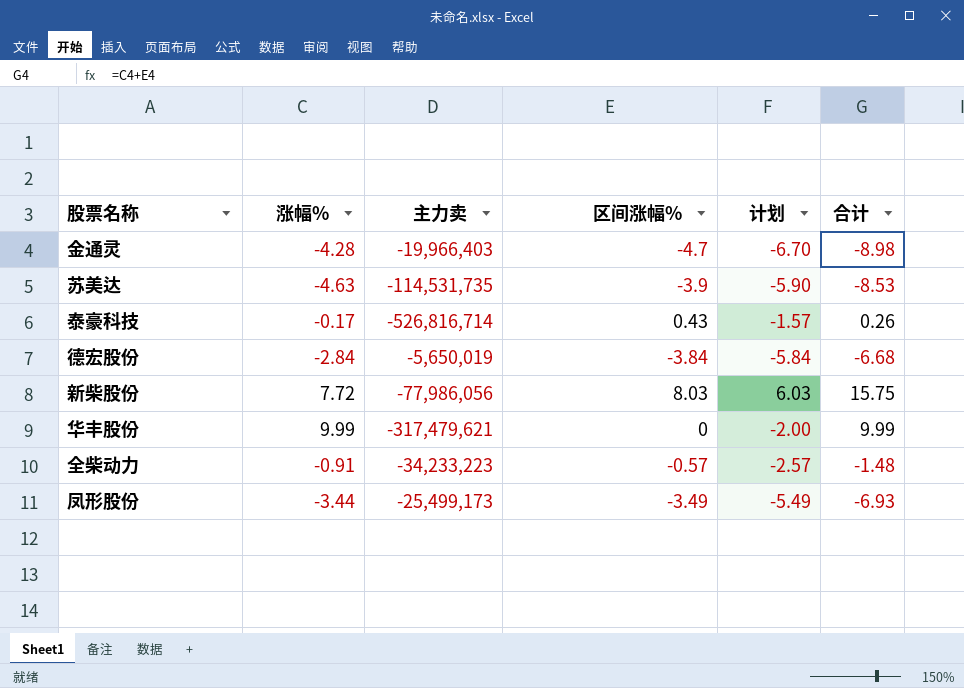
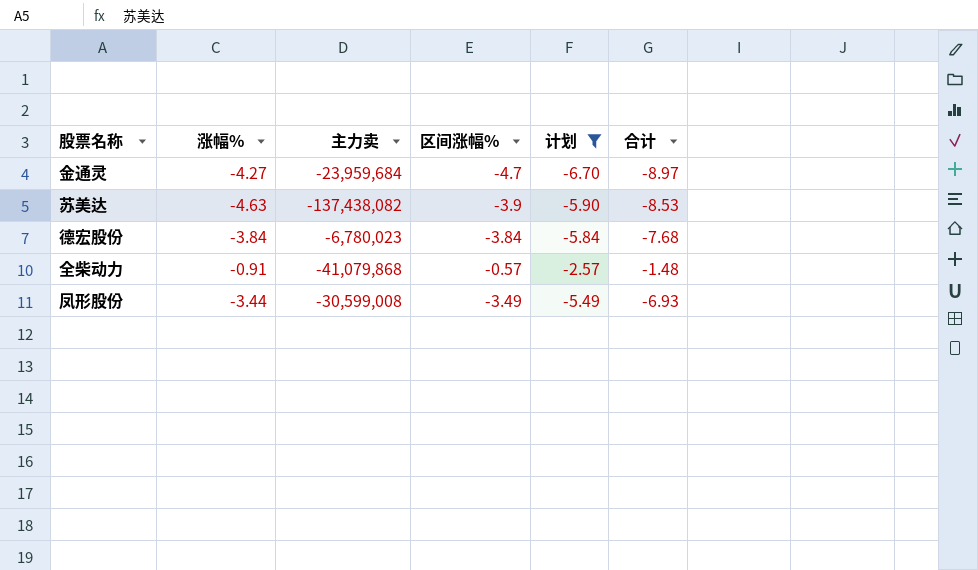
filter: none -> 计划 <= -2.57
金通灵 | 涨幅%: -4.28 -> -4.27
金通灵 | 主力卖: -19,966,403 -> -23,959,684
金通灵 | 合计: -8.98 -> -8.97
苏美达 | 主力卖: -114,531,735 -> -137,438,082
德宏股份 | 涨幅%: -2.84 -> -3.84
德宏股份 | 主力卖: -5,650,019 -> -6,780,023
德宏股份 | 合计: -6.68 -> -7.68
全柴动力 | 主力卖: -34,233,223 -> -41,079,868
凤形股份 | 主力卖: -25,499,173 -> -30,599,008

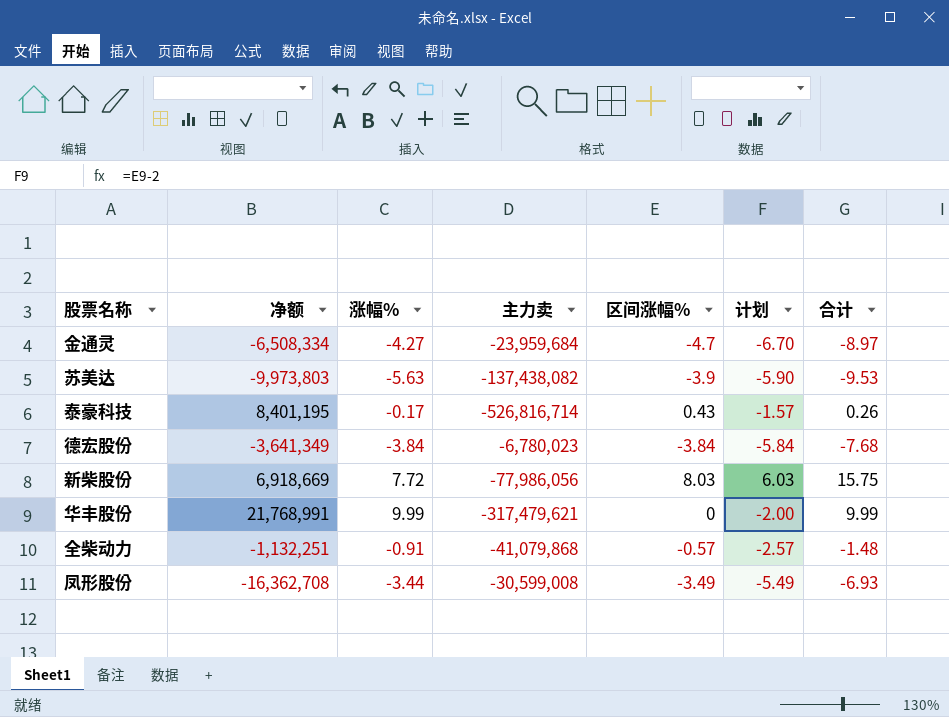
filter: 计划 <= -2.57 -> none
column 净额 | position: none -> 2
苏美达 | 涨幅%: -4.63 -> -5.63
苏美达 | 合计: -8.53 -> -9.53

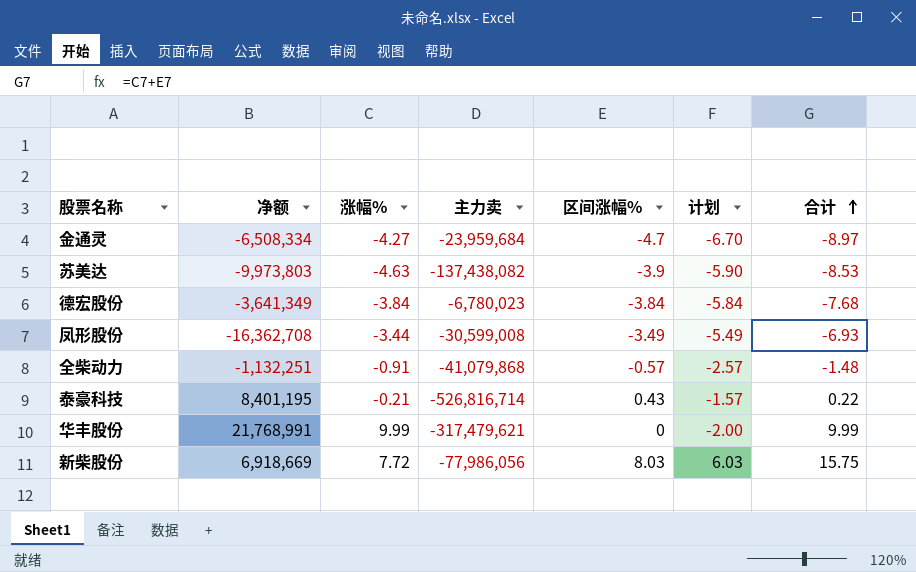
row order: none -> 合计 ascending
苏美达 | 涨幅%: -5.63 -> -4.63
苏美达 | 合计: -9.53 -> -8.53
泰豪科技 | 涨幅%: -0.17 -> -0.21
泰豪科技 | 合计: 0.26 -> 0.22

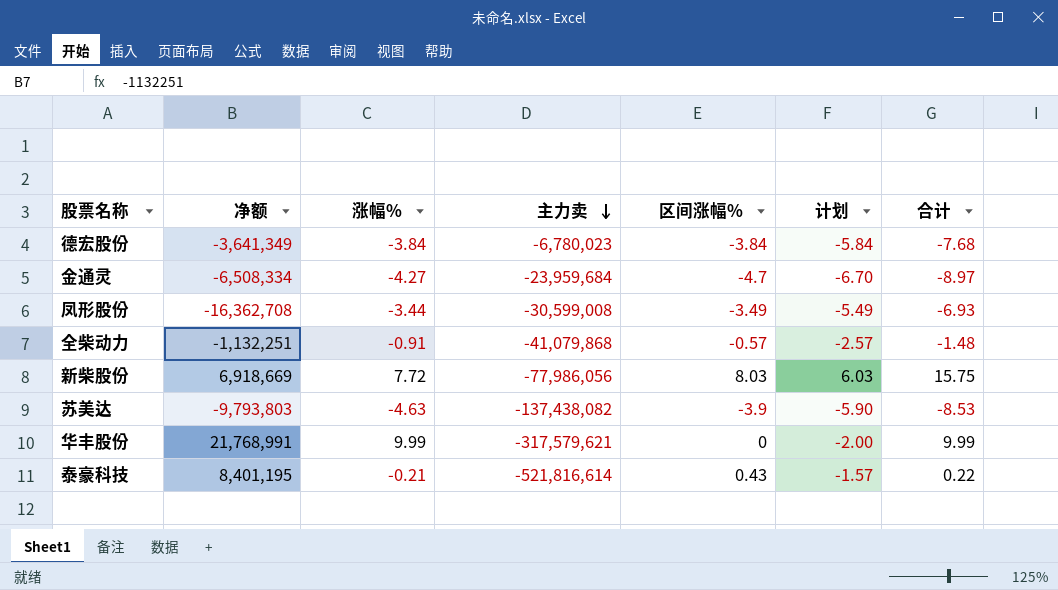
row order: 合计 ascending -> 主力卖 descending
苏美达 | 净额: -9,973,803 -> -9,793,803
华丰股份 | 主力卖: -317,479,621 -> -317,579,621
泰豪科技 | 主力卖: -526,816,714 -> -521,816,614

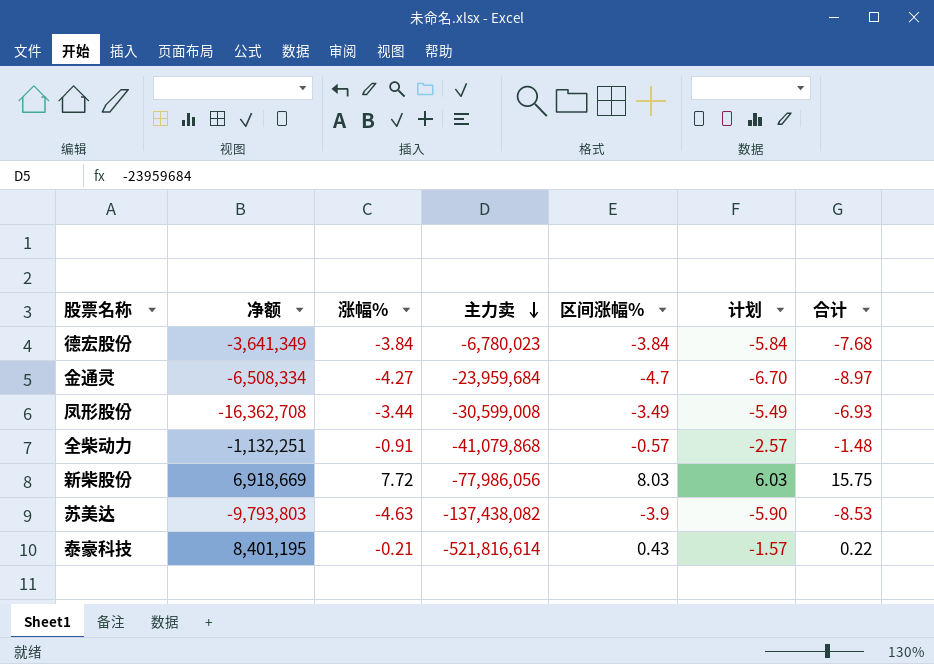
row 华丰股份: 21,768,991 | 9.99 | -317,579,621 | 0 | -2.00 | 9.99 -> none

